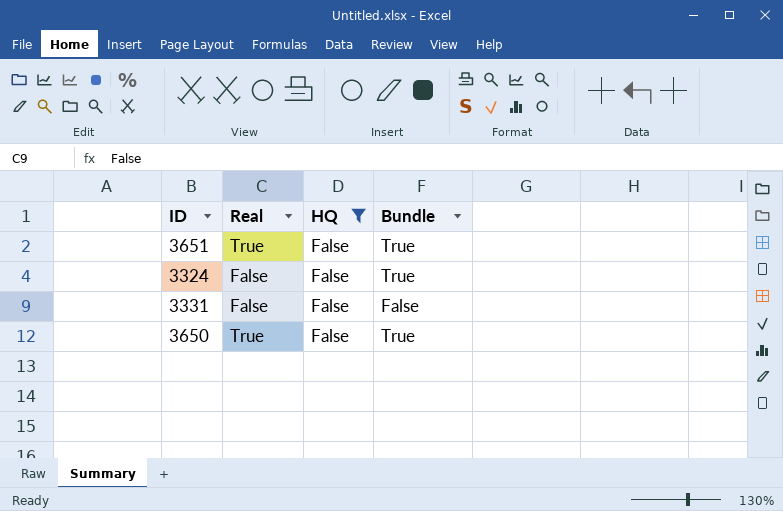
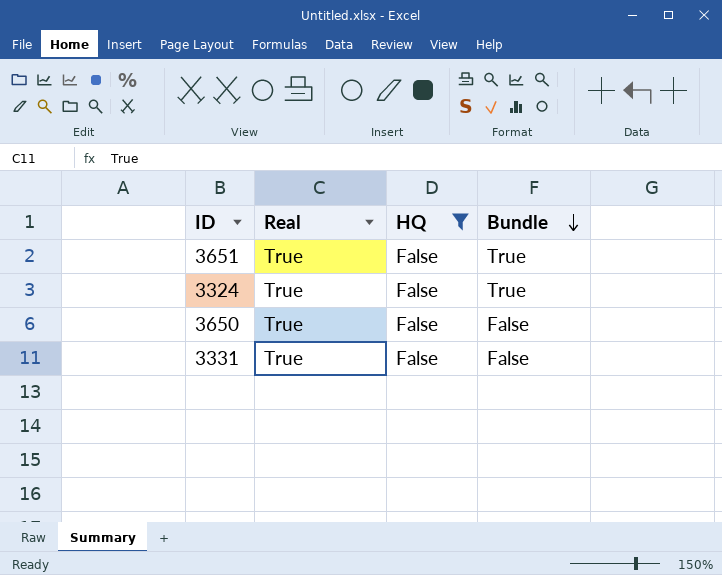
row order: none -> Bundle descending
3324 | Real: False -> True
3650 | Bundle: True -> False
3331 | Real: False -> True

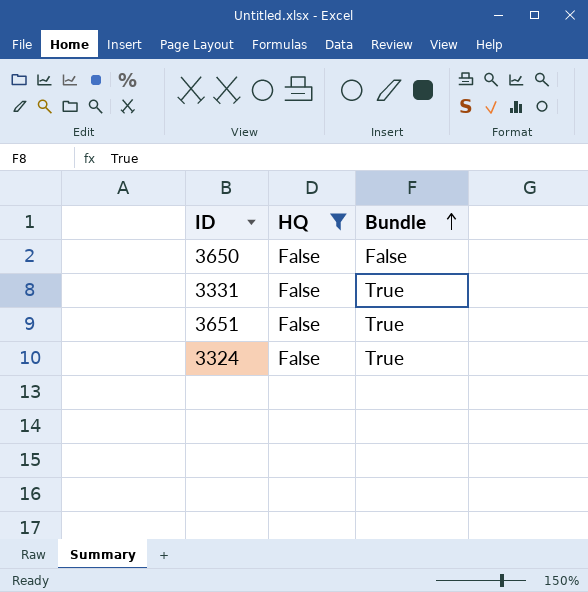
row order: Bundle descending -> Bundle ascending
column Real | position: 2 -> none
3331 | Bundle: False -> True

